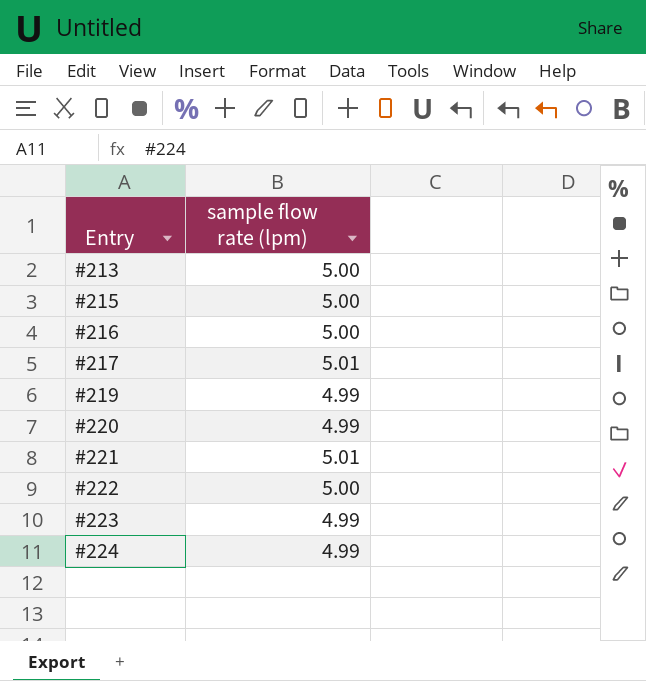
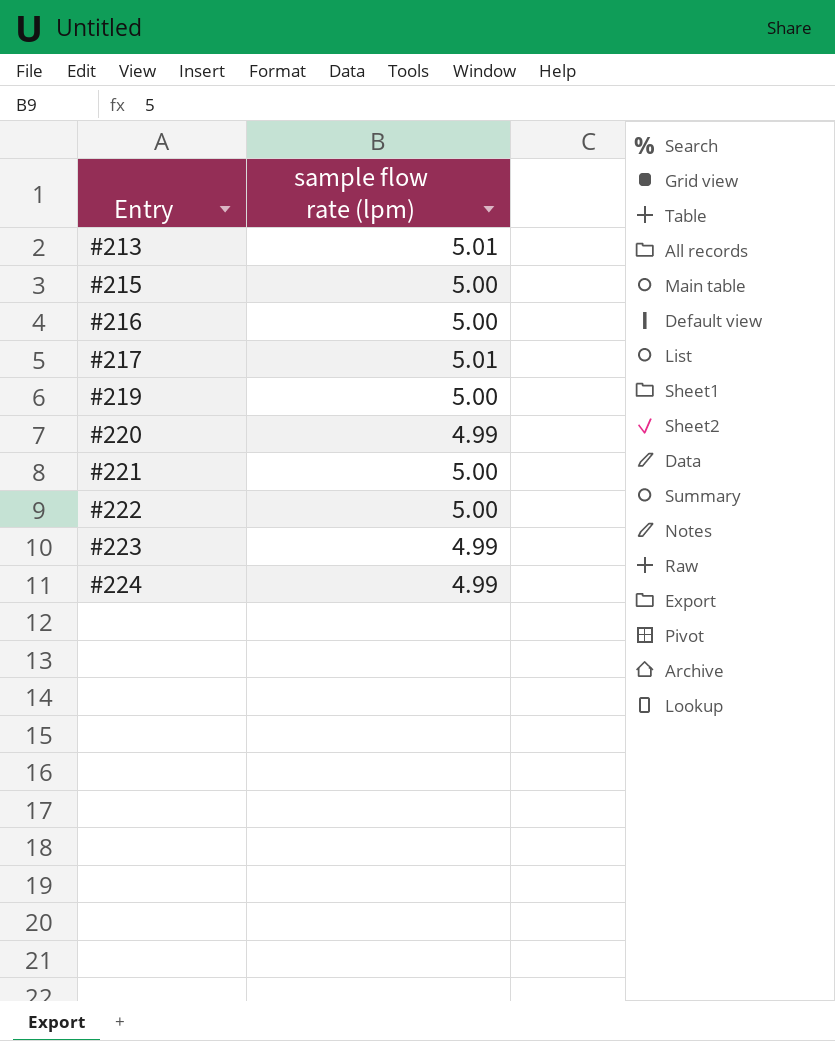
#213 | sample flow rate (lpm): 5.00 -> 5.01
#219 | sample flow rate (lpm): 4.99 -> 5.00
#221 | sample flow rate (lpm): 5.01 -> 5.00

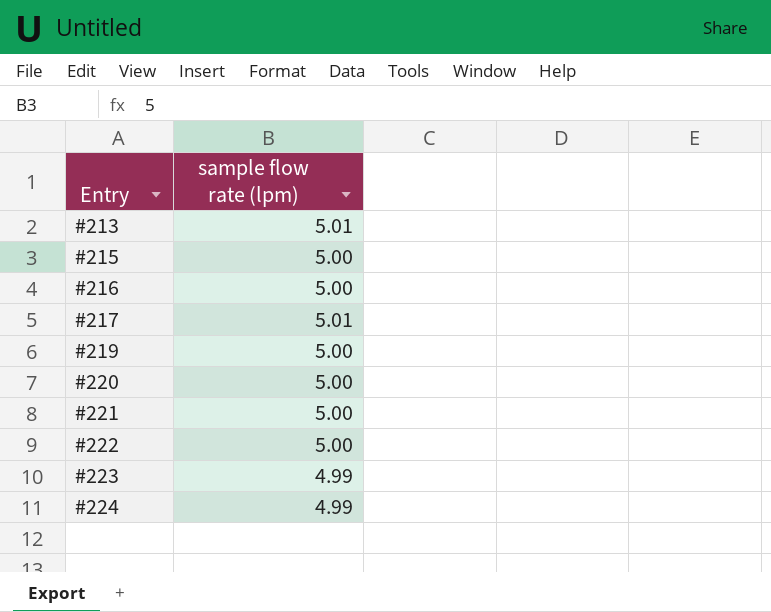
#220 | sample flow rate (lpm): 4.99 -> 5.00

